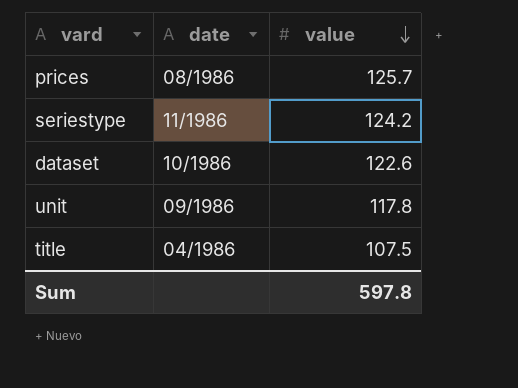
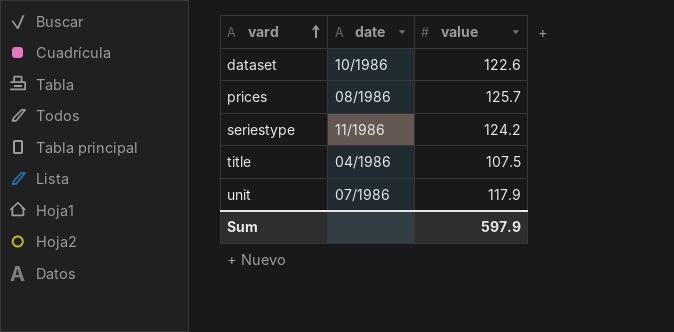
row order: value descending -> vard ascending
unit | date: 09/1986 -> 07/1986
unit | value: 117.8 -> 117.9
Sum | value: 597.8 -> 597.9

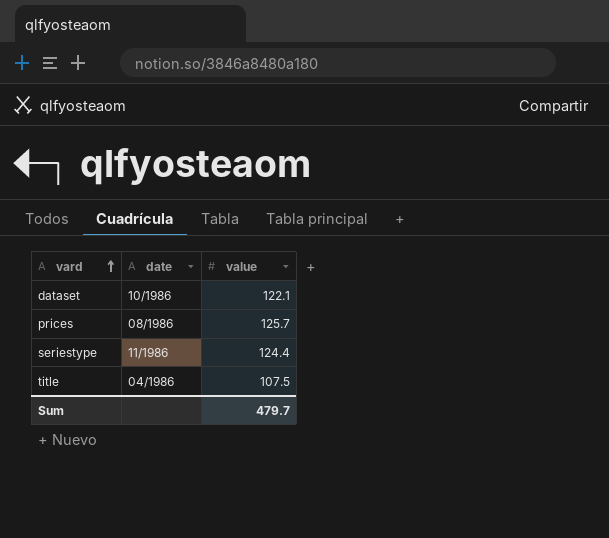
row unit: 07/1986 | 117.9 -> none
dataset | value: 122.6 -> 122.1
seriestype | value: 124.2 -> 124.4
Sum | value: 597.9 -> 479.7

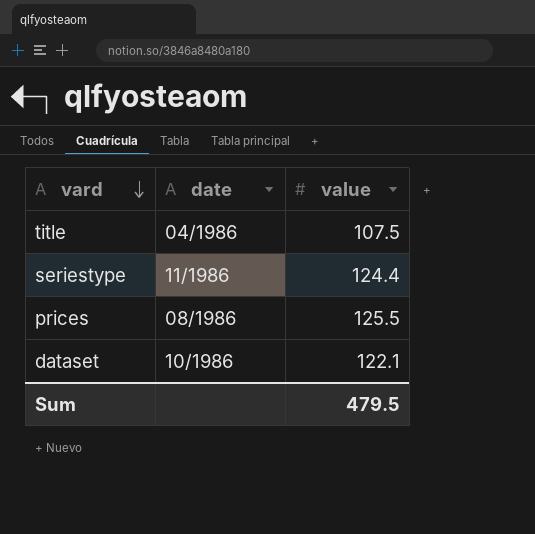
row order: vard ascending -> vard descending
prices | value: 125.7 -> 125.5
Sum | value: 479.7 -> 479.5

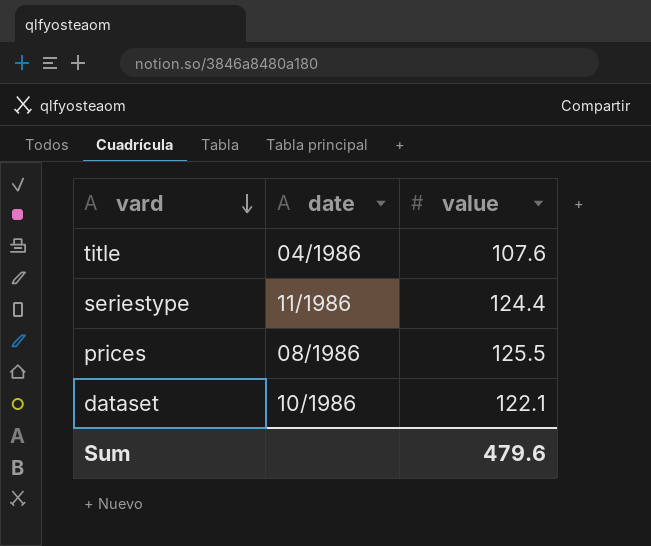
title | value: 107.5 -> 107.6
Sum | value: 479.5 -> 479.6

